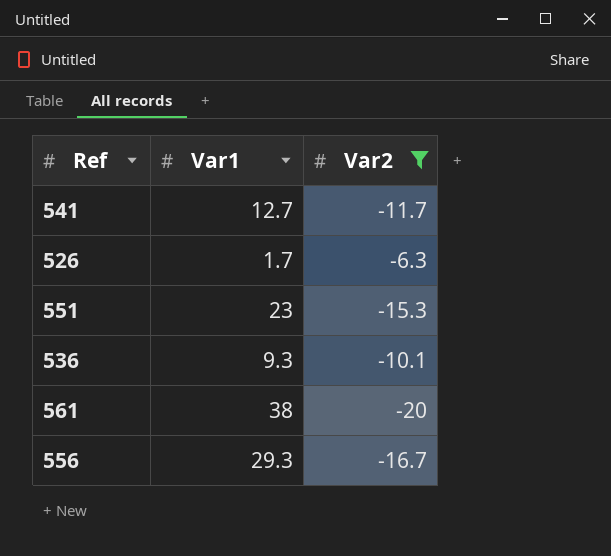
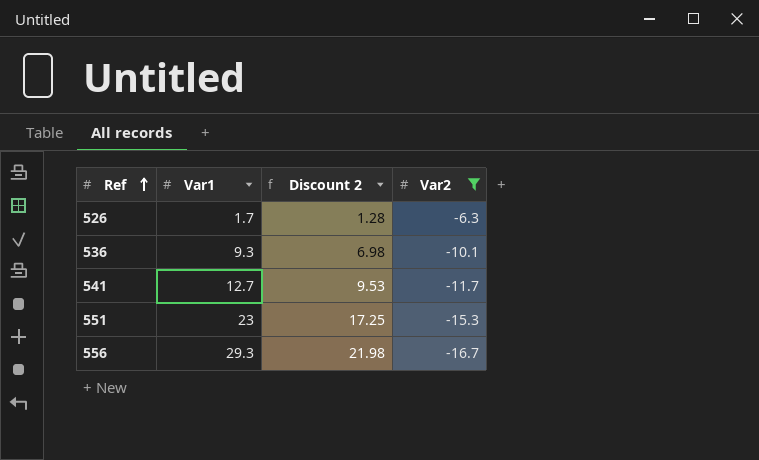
row order: none -> Ref ascending
column Discount 2 | formula: none -> [Var1] * 0.75
row 561: 38 | -20 -> none

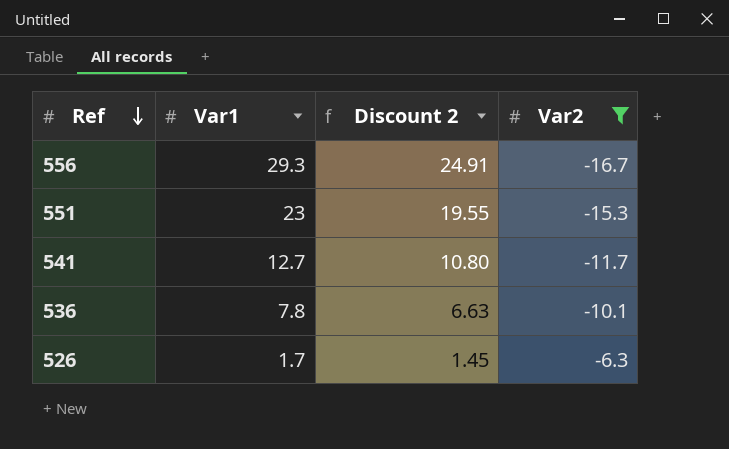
row order: Ref ascending -> Ref descending
column Discount 2 | formula: [Var1] * 0.75 -> [Var1] * 0.85
536 | Var1: 9.3 -> 7.8

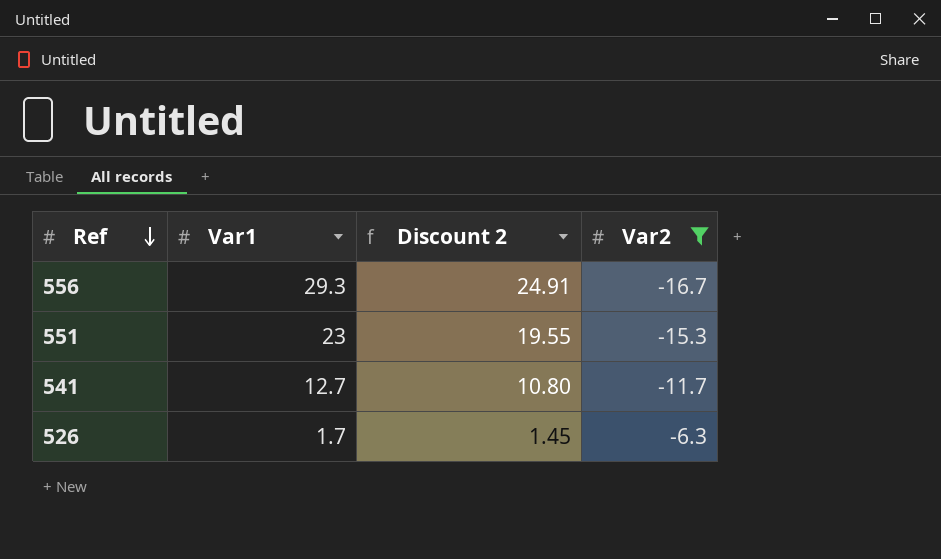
row 536: 7.8 | 6.63 | -10.1 -> none

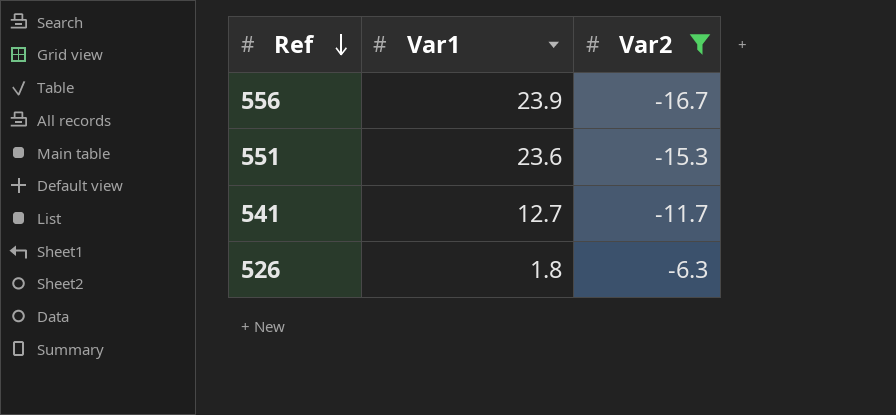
column Discount 2 | formula: [Var1] * 0.85 -> none
556 | Var1: 29.3 -> 23.9
551 | Var1: 23 -> 23.6
526 | Var1: 1.7 -> 1.8

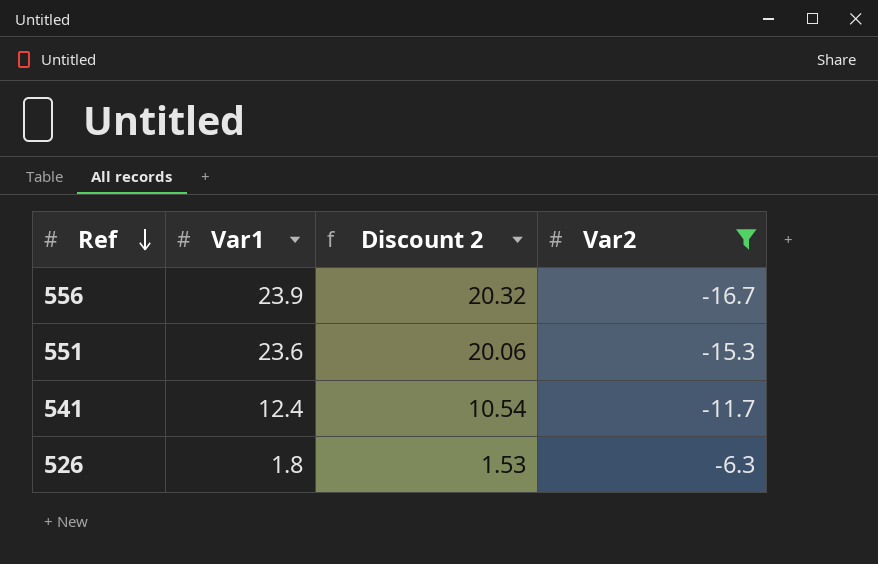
column Discount 2 | formula: none -> [Var1] * 0.85
541 | Var1: 12.7 -> 12.4

